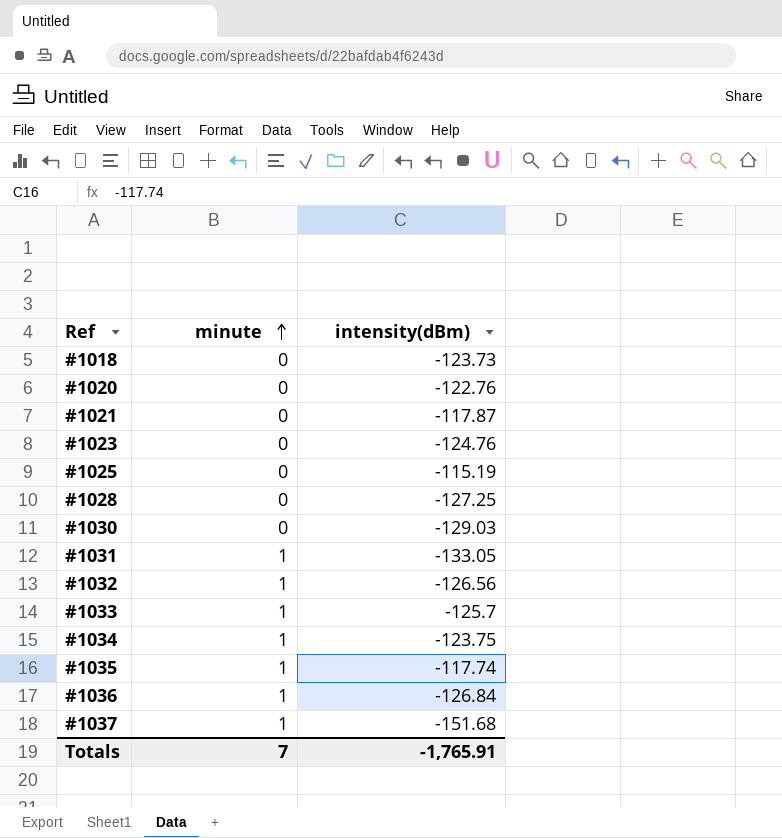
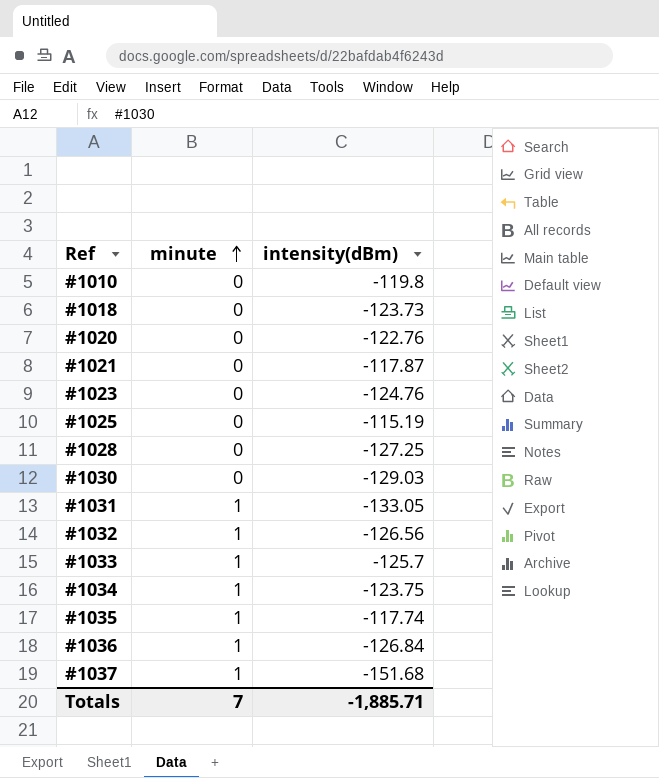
row #1010: none -> 0 | -119.8
Totals | intensity(dBm): -1,765.91 -> -1,885.71

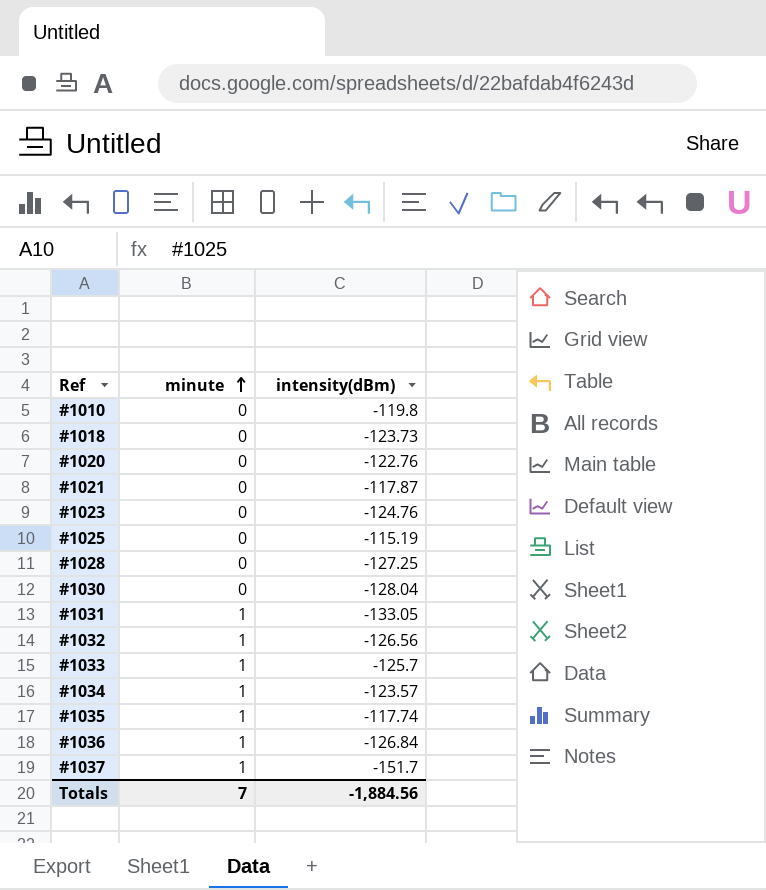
#1030 | intensity(dBm): -129.03 -> -128.04
#1034 | intensity(dBm): -123.75 -> -123.57
#1037 | intensity(dBm): -151.68 -> -151.7
Totals | intensity(dBm): -1,885.71 -> -1,884.56

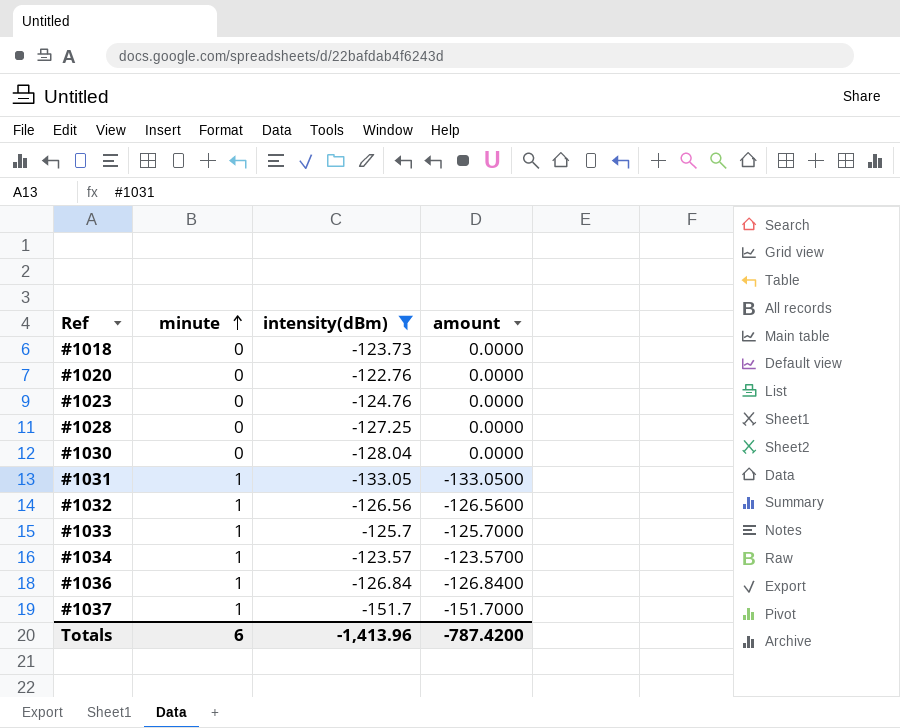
filter: none -> intensity(dBm) <= -122.76
column amount | formula: none -> [minute] * [intensity(dBm)]
Totals | minute: 7 -> 6
Totals | intensity(dBm): -1,884.56 -> -1,413.96

